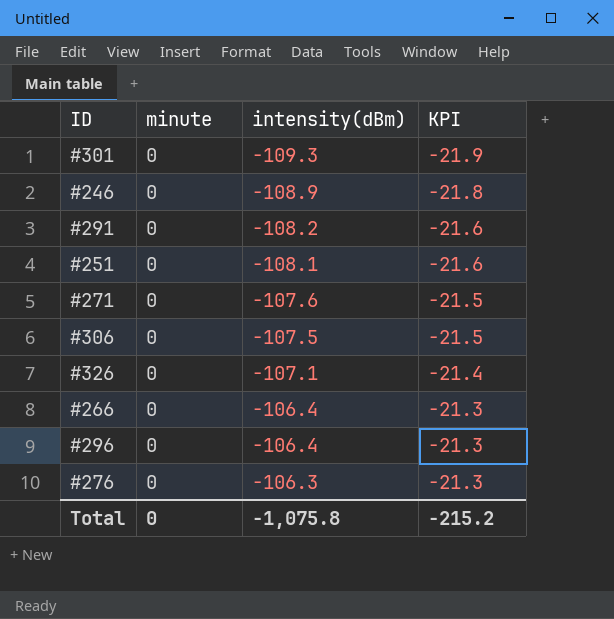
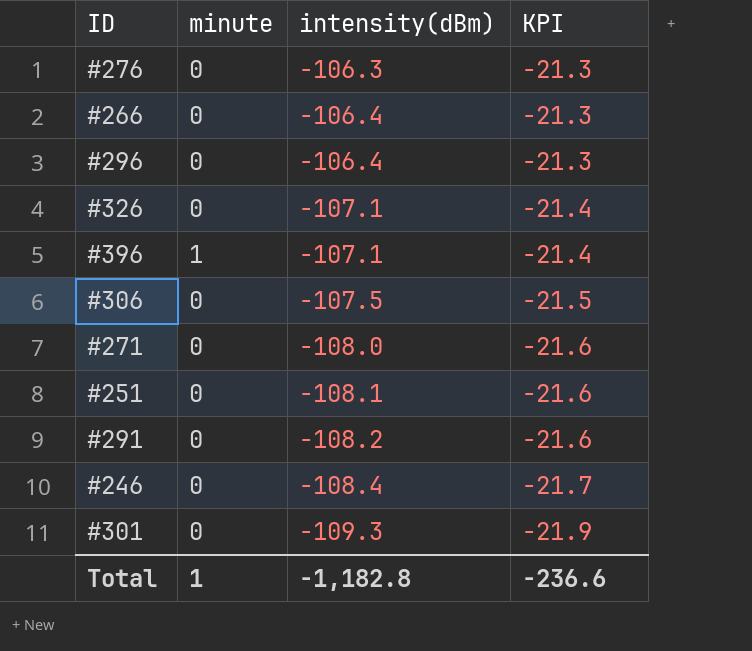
row order: intensity(dBm) ascending -> intensity(dBm) descending
row #396: none -> 1 | -107.1 | -21.4
#271 | intensity(dBm): -107.6 -> -108.0
#271 | KPI: -21.5 -> -21.6
#246 | intensity(dBm): -108.9 -> -108.4
#246 | KPI: -21.8 -> -21.7
Total | minute: 0 -> 1
Total | intensity(dBm): -1,075.8 -> -1,182.8
Total | KPI: -215.2 -> -236.6

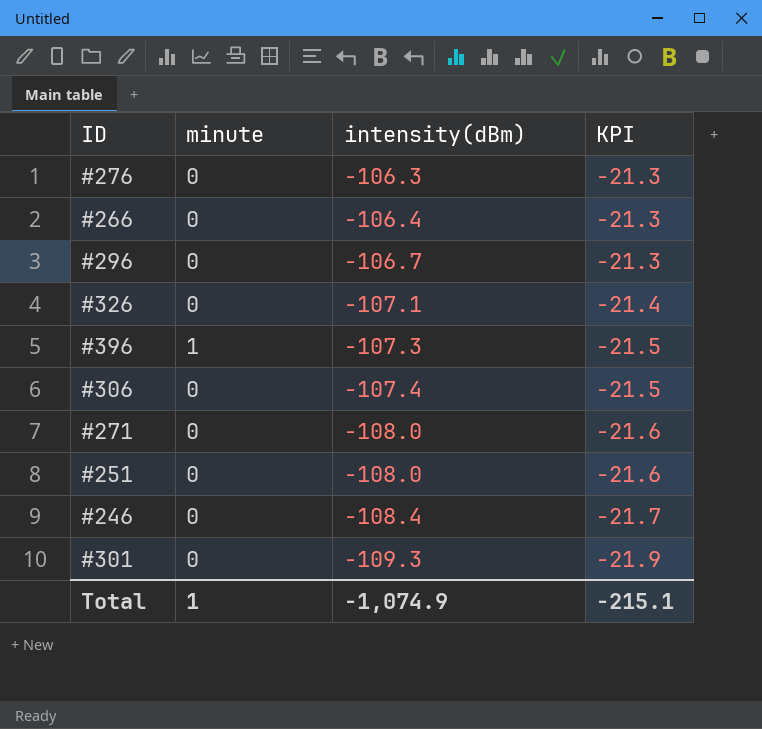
row #291: 0 | -108.2 | -21.6 -> none
#296 | intensity(dBm): -106.4 -> -106.7
#396 | intensity(dBm): -107.1 -> -107.3
#396 | KPI: -21.4 -> -21.5
#306 | intensity(dBm): -107.5 -> -107.4
#251 | intensity(dBm): -108.1 -> -108.0
Total | intensity(dBm): -1,182.8 -> -1,074.9
Total | KPI: -236.6 -> -215.1

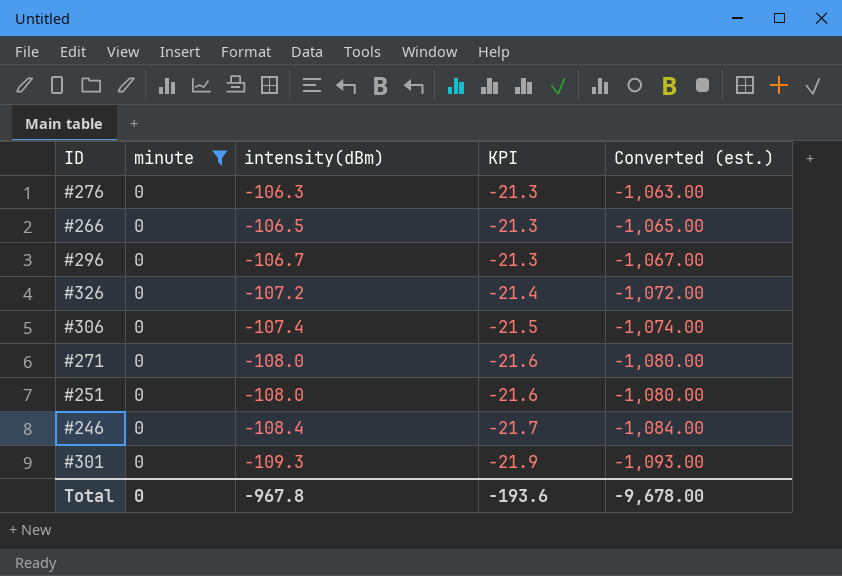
filter: none -> minute = 0
column Converted (est.) | formula: none -> [intensity(dBm)] * 10
#266 | intensity(dBm): -106.4 -> -106.5
#326 | intensity(dBm): -107.1 -> -107.2
Total | minute: 1 -> 0
Total | intensity(dBm): -1,074.9 -> -967.8
Total | KPI: -215.1 -> -193.6

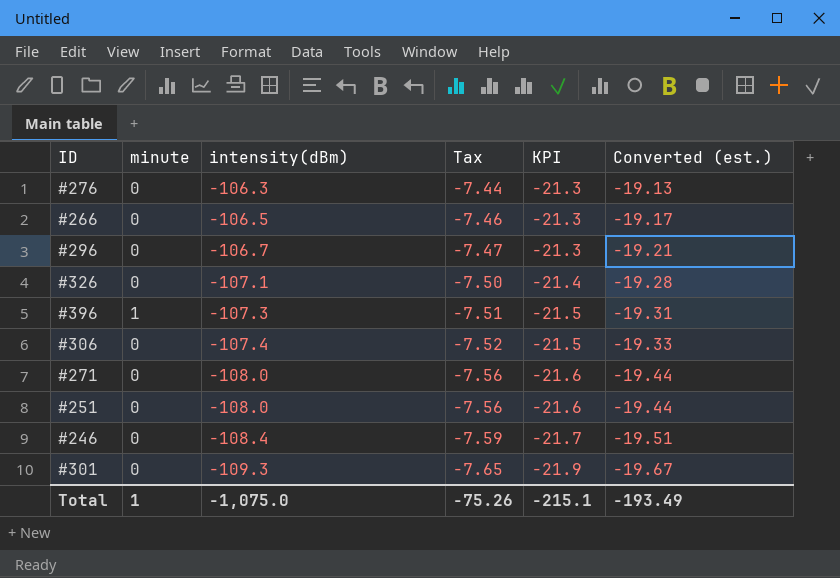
filter: minute = 0 -> none
column Tax | formula: none -> [intensity(dBm)] * 0.07
column Converted (est.) | formula: [intensity(dBm)] * 10 -> [intensity(dBm)] * 0.18
#326 | intensity(dBm): -107.2 -> -107.1
Total | minute: 0 -> 1
Total | intensity(dBm): -967.8 -> -1,075.0
Total | KPI: -193.6 -> -215.1
Total | Converted (est.): -9,678.00 -> -193.49

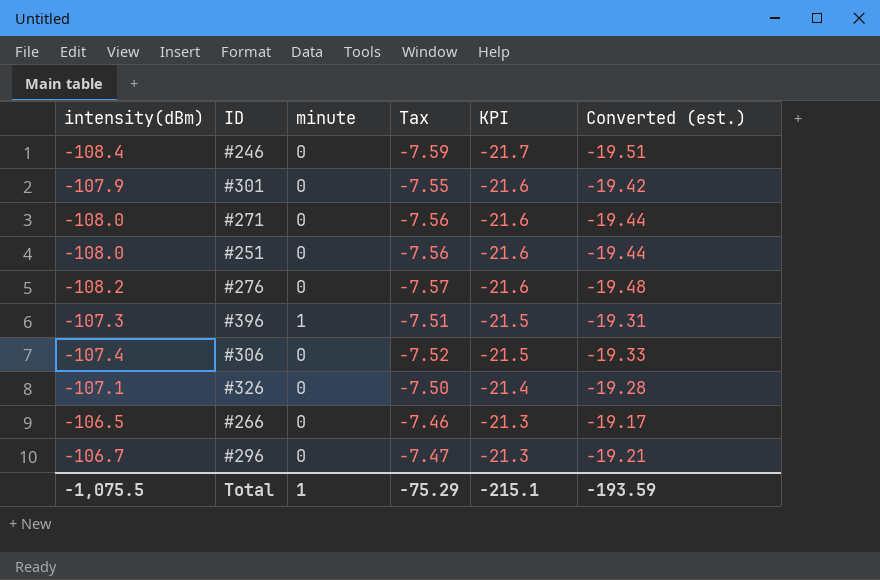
row order: intensity(dBm) descending -> KPI ascending
column intensity(dBm) | position: 3 -> 1
#301 | intensity(dBm): -109.3 -> -107.9
#301 | Tax: -7.65 -> -7.55
#301 | KPI: -21.9 -> -21.6
#301 | Converted (est.): -19.67 -> -19.42
#276 | intensity(dBm): -106.3 -> -108.2
#276 | Tax: -7.44 -> -7.57
#276 | KPI: -21.3 -> -21.6
#276 | Converted (est.): -19.13 -> -19.48
Total | intensity(dBm): -1,075.0 -> -1,075.5
Total | Tax: -75.26 -> -75.29
Total | Converted (est.): -193.49 -> -193.59

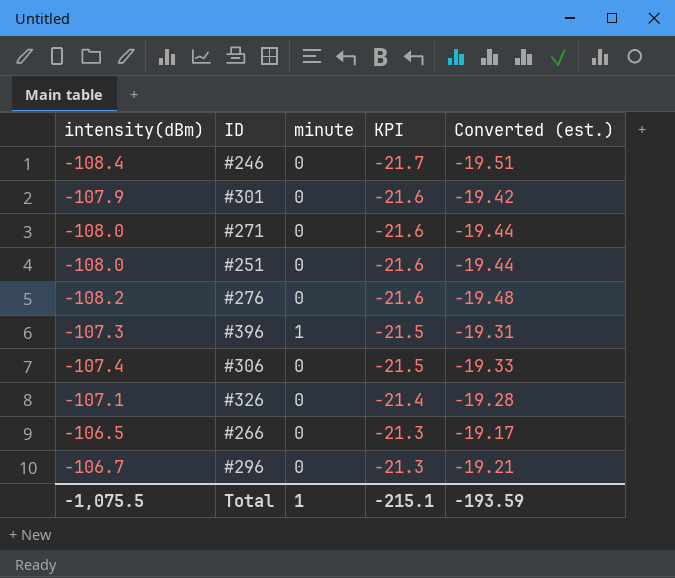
column Tax | formula: [intensity(dBm)] * 0.07 -> none

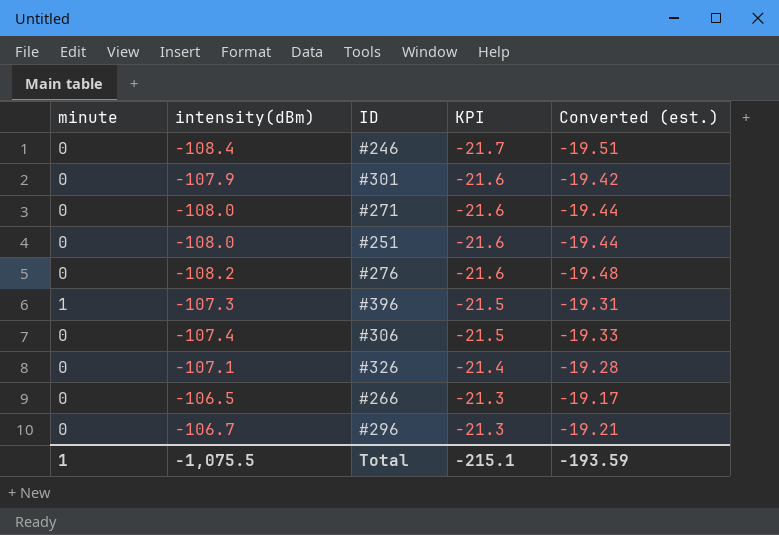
column minute | position: 3 -> 1

